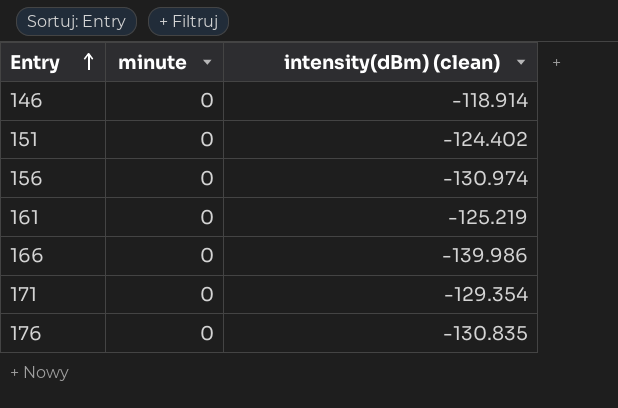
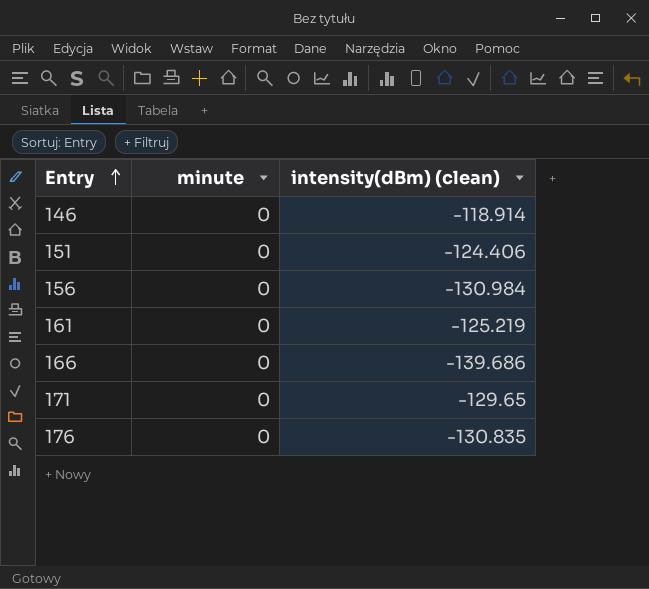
151 | intensity(dBm) (clean): -124.402 -> -124.406
156 | intensity(dBm) (clean): -130.974 -> -130.984
166 | intensity(dBm) (clean): -139.986 -> -139.686
171 | intensity(dBm) (clean): -129.354 -> -129.65

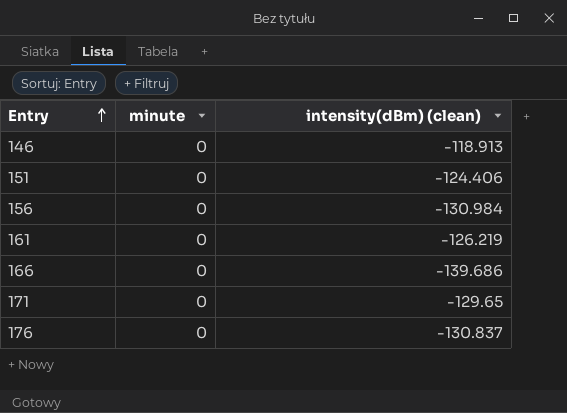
146 | intensity(dBm) (clean): -118.914 -> -118.913
161 | intensity(dBm) (clean): -125.219 -> -126.219
176 | intensity(dBm) (clean): -130.835 -> -130.837

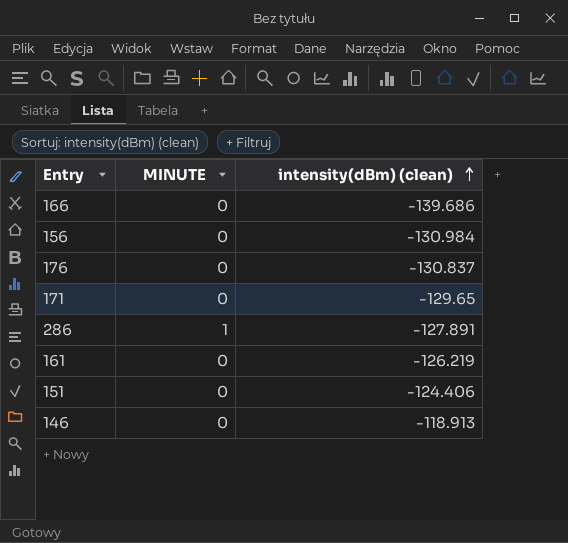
row order: Entry ascending -> intensity(dBm) (clean) ascending
column name: minute -> MINUTE
row 286: none -> 1 | -127.891

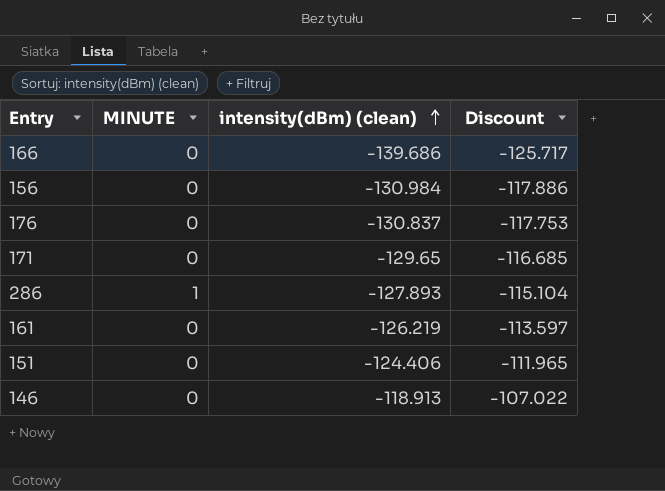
column Discount | formula: none -> [intensity(dBm) (clean)] * 0.9
286 | intensity(dBm) (clean): -127.891 -> -127.893

